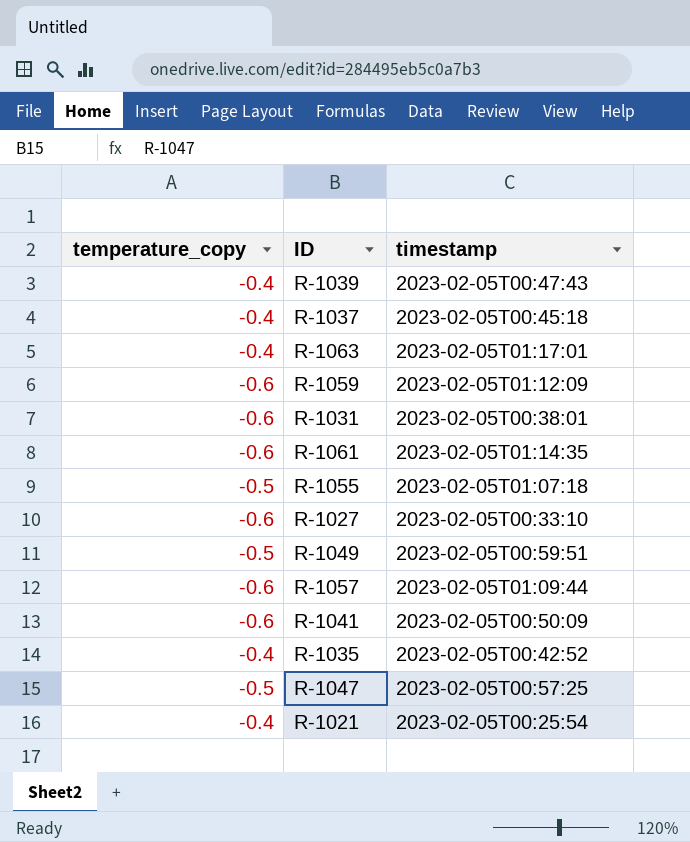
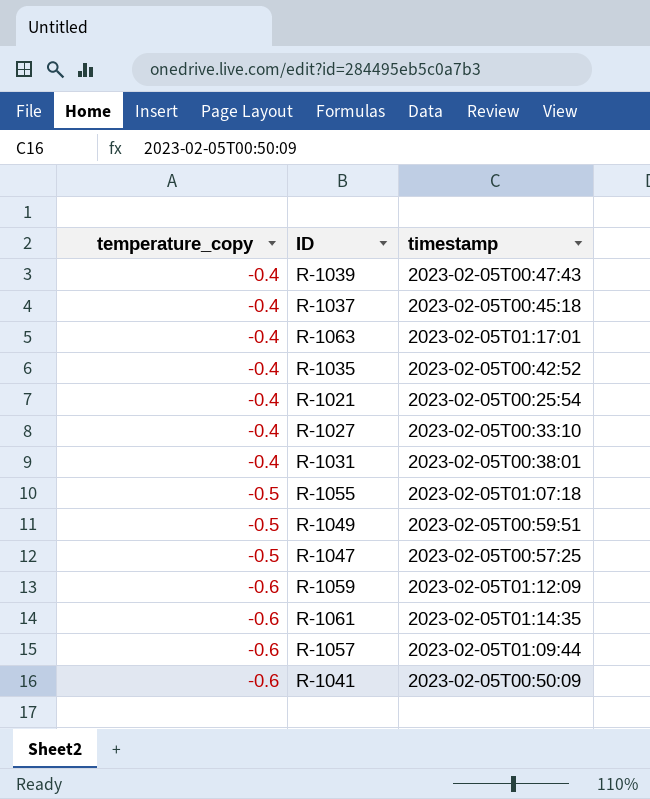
row order: none -> temperature_copy descending
R-1027 | temperature_copy: -0.6 -> -0.4
R-1031 | temperature_copy: -0.6 -> -0.4

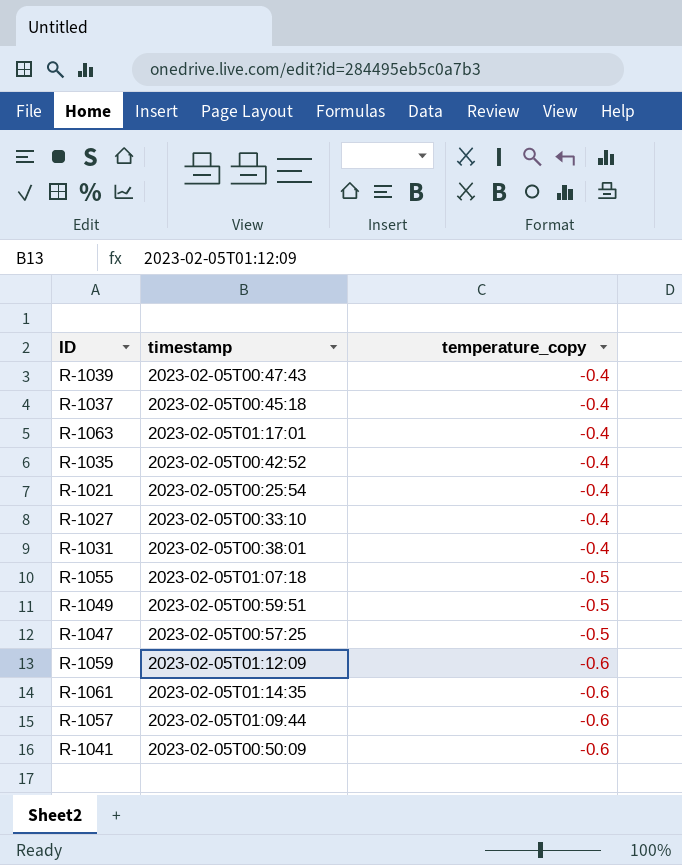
column temperature_copy | position: 1 -> 3

